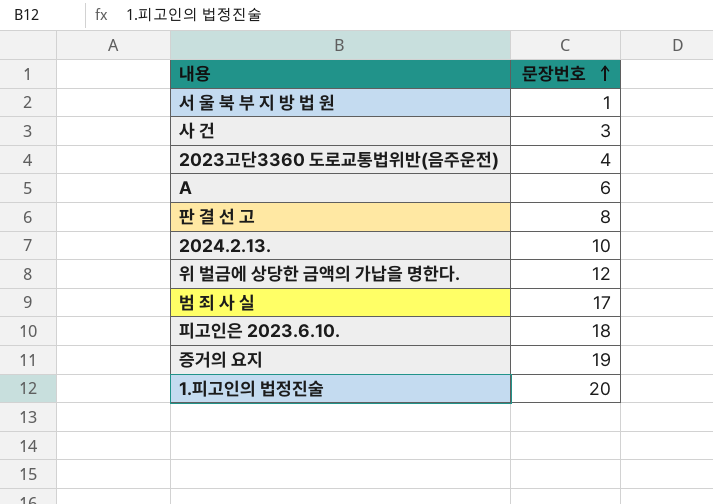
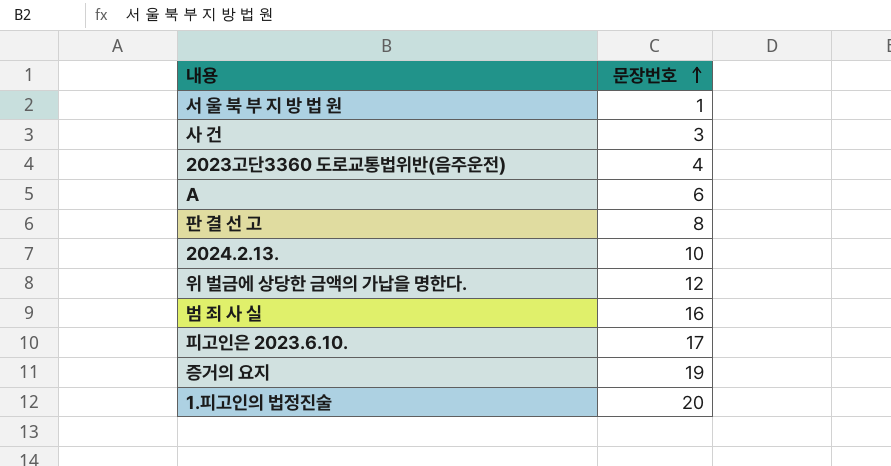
범 죄 사 실 | 문장번호: 17 -> 16
피고인은 2023.6.10. | 문장번호: 18 -> 17

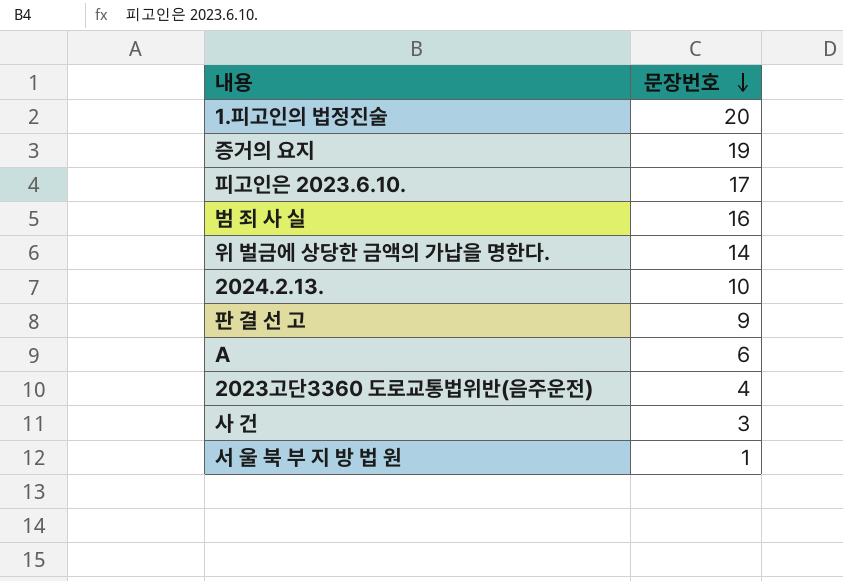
row order: 문장번호 ascending -> 문장번호 descending
위 벌금에 상당한 금액의 가납을 명한다. | 문장번호: 12 -> 14
판 결 선 고 | 문장번호: 8 -> 9

